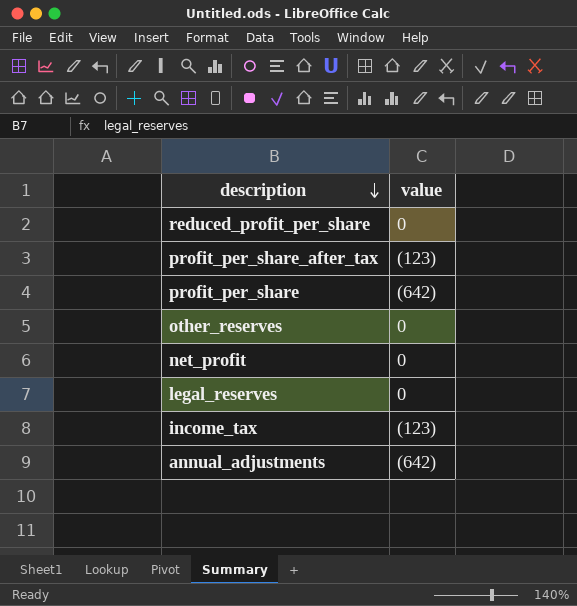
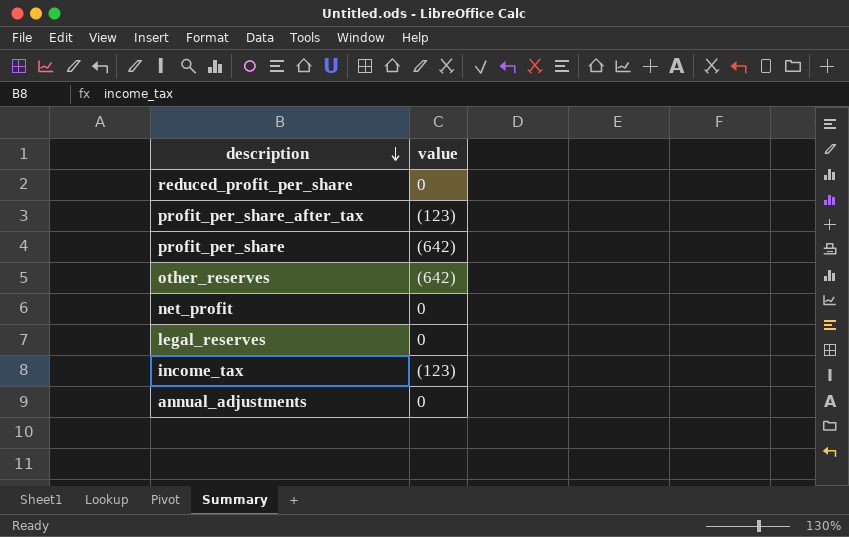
other_reserves | value: 0 -> (642)
annual_adjustments | value: (642) -> 0

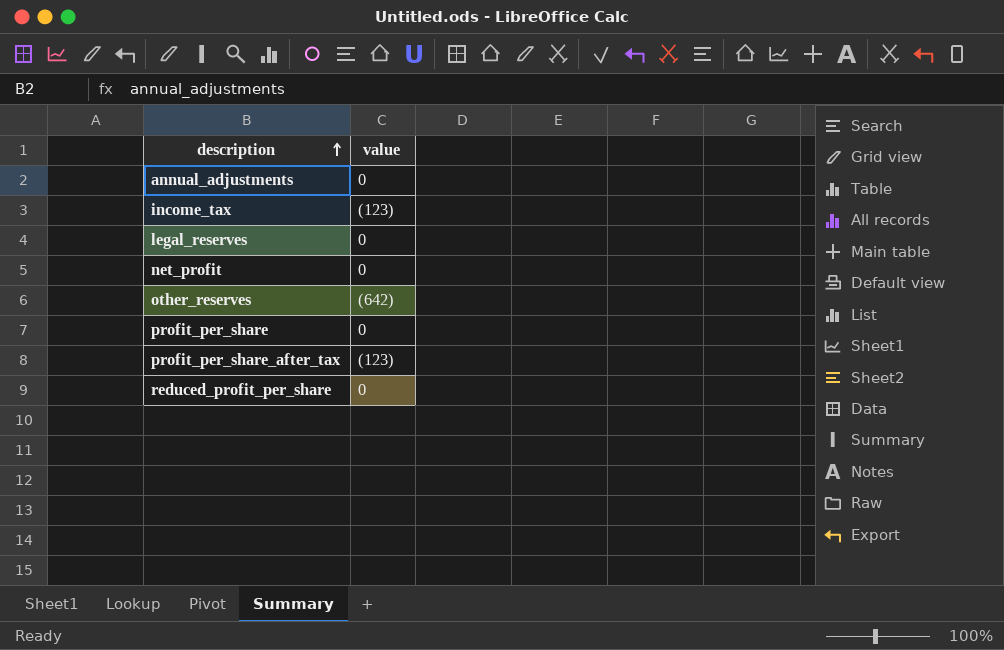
row order: description descending -> description ascending
profit_per_share | value: (642) -> 0

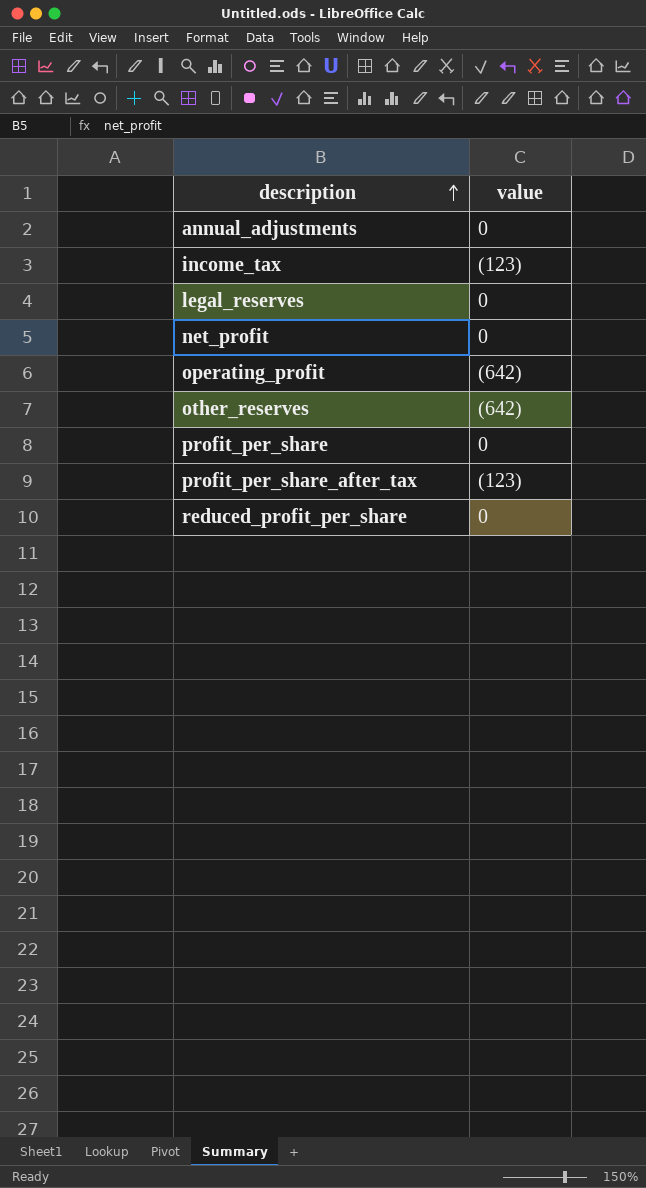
row operating_profit: none -> (642)

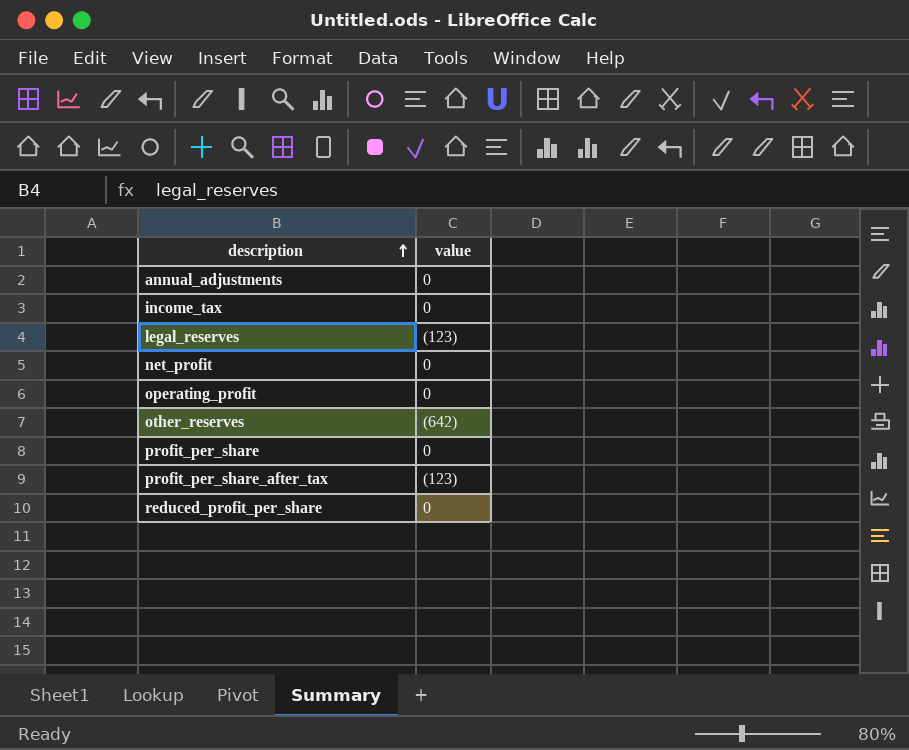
income_tax | value: (123) -> 0
legal_reserves | value: 0 -> (123)
operating_profit | value: (642) -> 0

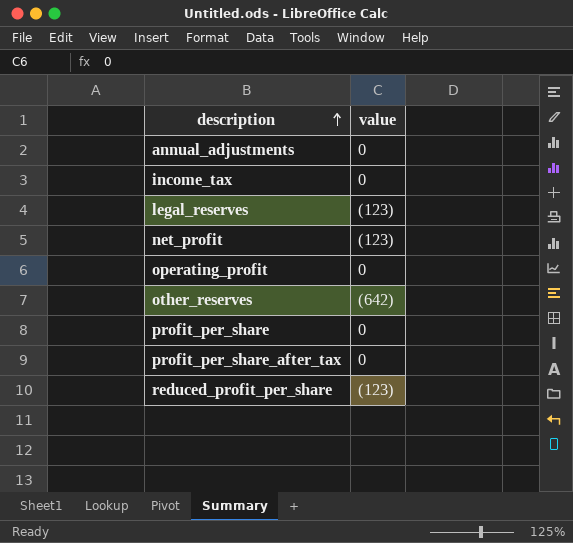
net_profit | value: 0 -> (123)
profit_per_share_after_tax | value: (123) -> 0
reduced_profit_per_share | value: 0 -> (123)

